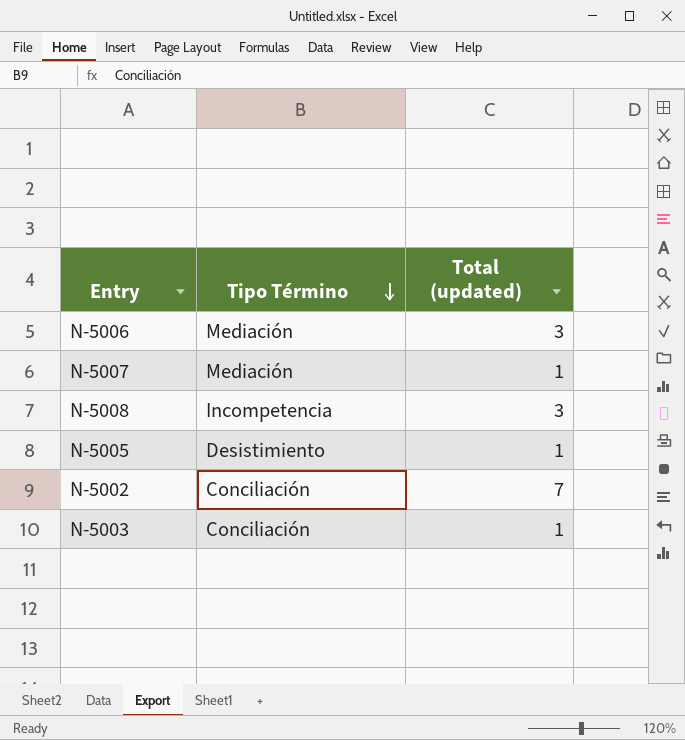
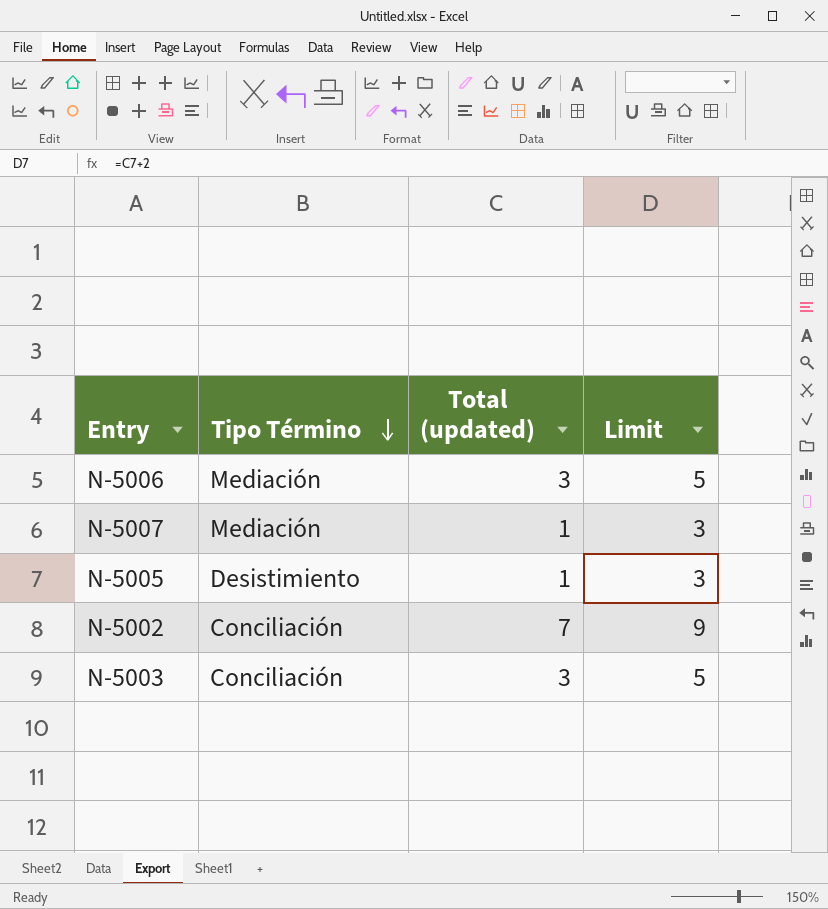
column Limit | formula: none -> [Total (updated)] + 2
row N-5008: Incompetencia | 3 -> none
N-5003 | Total (updated): 1 -> 3

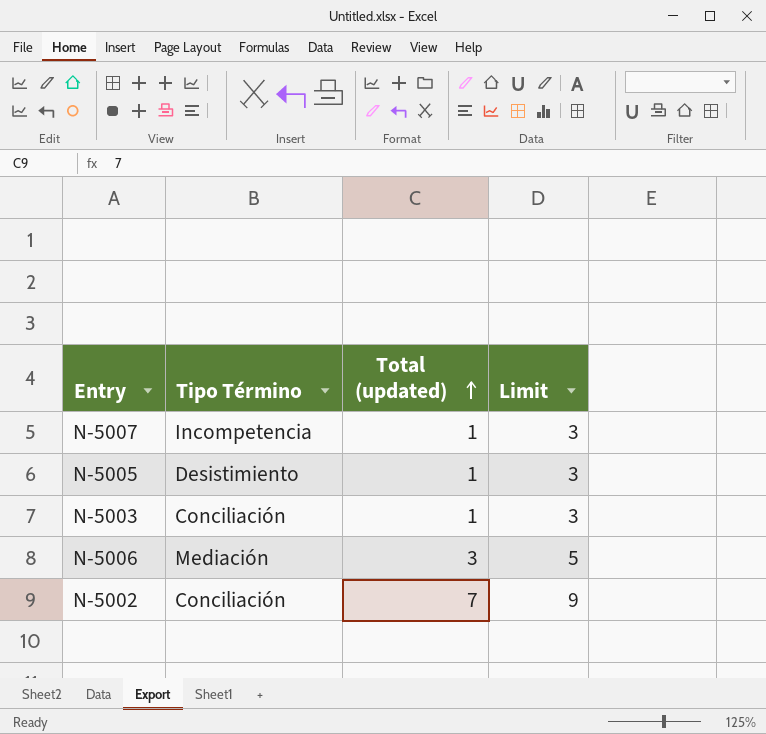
row order: Tipo Término descending -> Total (updated) ascending
N-5007 | Tipo Término: Mediación -> Incompetencia
N-5003 | Total (updated): 3 -> 1
N-5003 | Limit: 5 -> 3

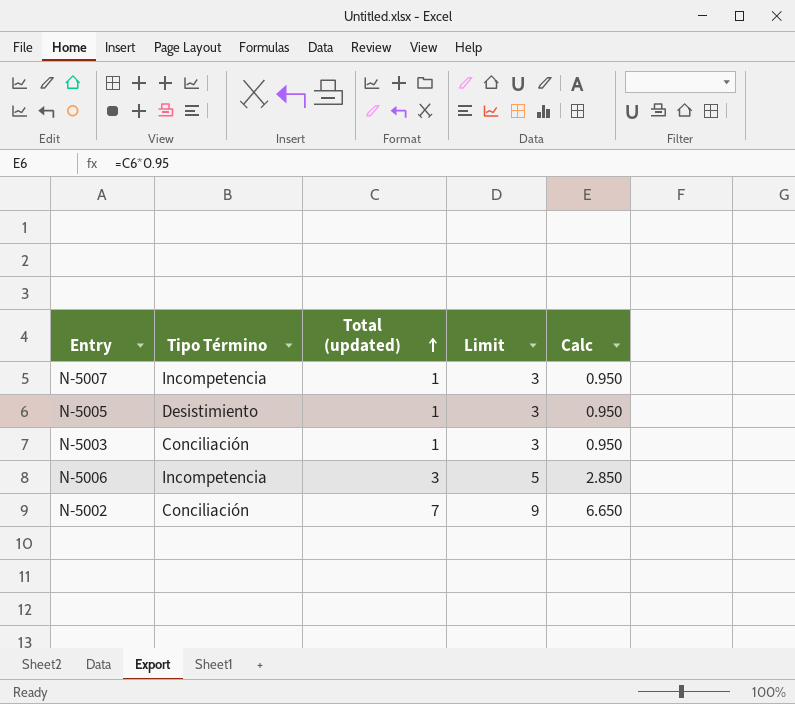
column Calc | formula: none -> [Total (updated)] * 0.95
N-5006 | Tipo Término: Mediación -> Incompetencia

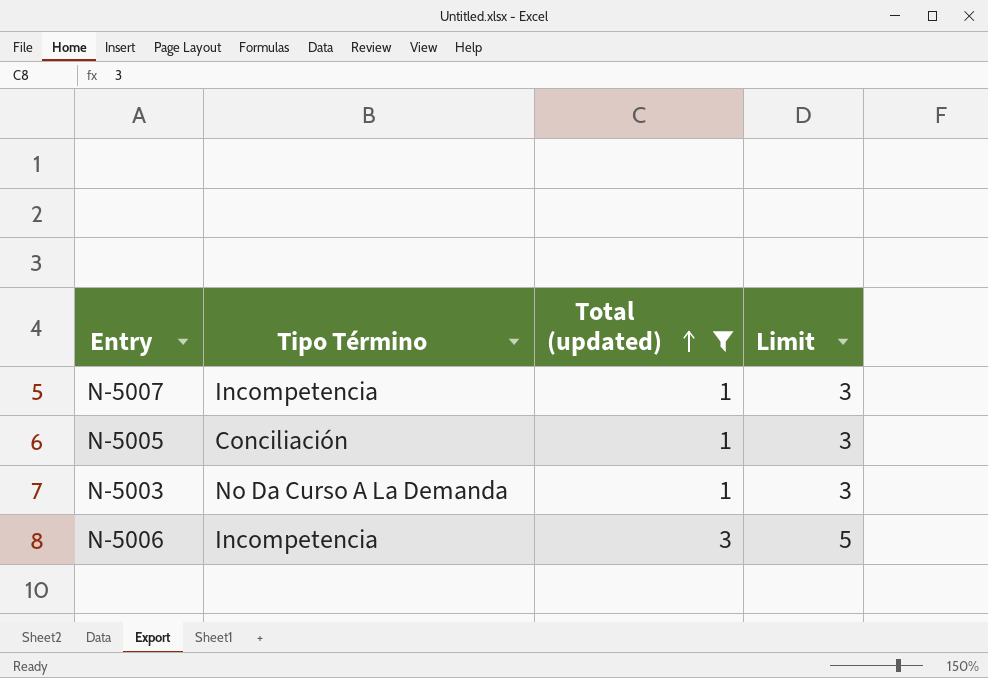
filter: none -> Total (updated) != 7
column Calc | formula: [Total (updated)] * 0.95 -> none
N-5005 | Tipo Término: Desistimiento -> Conciliación
N-5003 | Tipo Término: Conciliación -> No Da Curso A La Demanda

